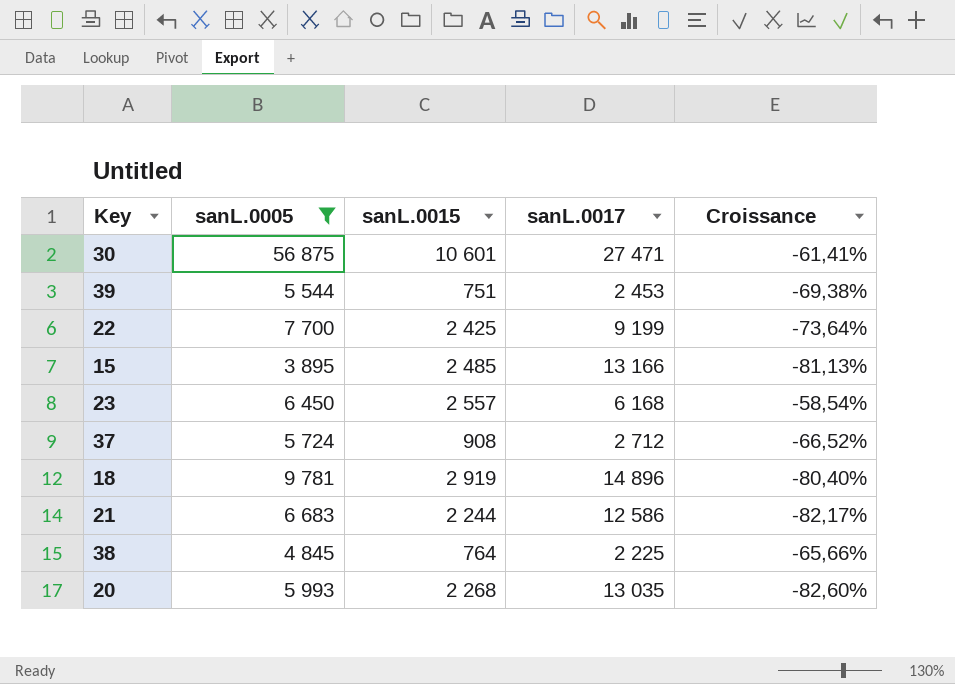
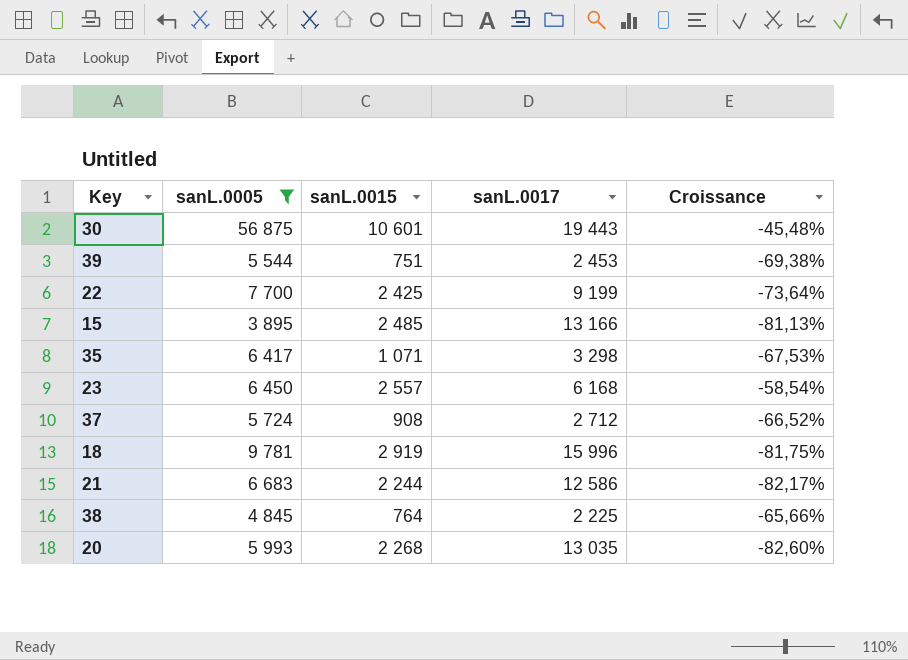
30 | sanL.0017: 27 471 -> 19 443
30 | Croissance: -61,41% -> -45,48%
row 35: none -> 6 417 | 1 071 | 3 298 | -67,53%
18 | sanL.0017: 14 896 -> 15 996
18 | Croissance: -80,40% -> -81,75%

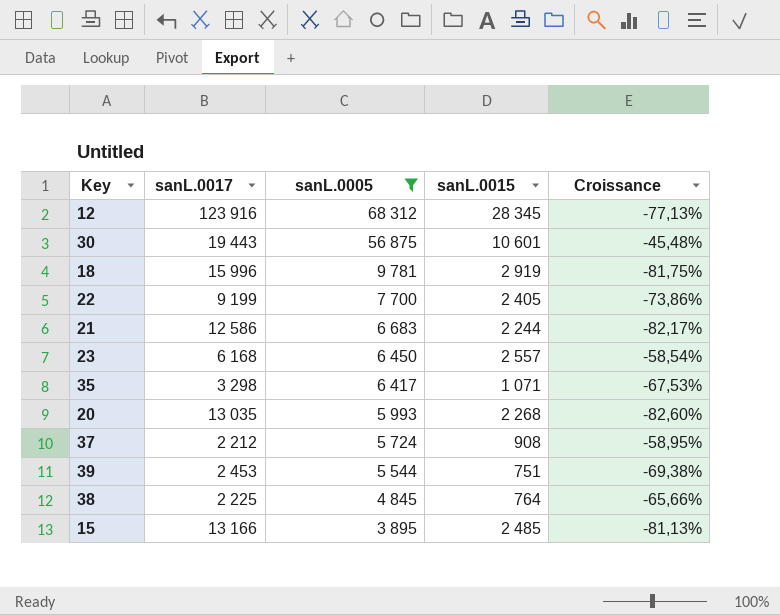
row order: none -> sanL.0005 descending
column sanL.0017 | position: 4 -> 2
row 12: none -> 123 916 | 68 312 | 28 345 | -77,13%
22 | sanL.0015: 2 425 -> 2 405
22 | Croissance: -73,64% -> -73,86%
37 | sanL.0017: 2 712 -> 2 212
37 | Croissance: -66,52% -> -58,95%

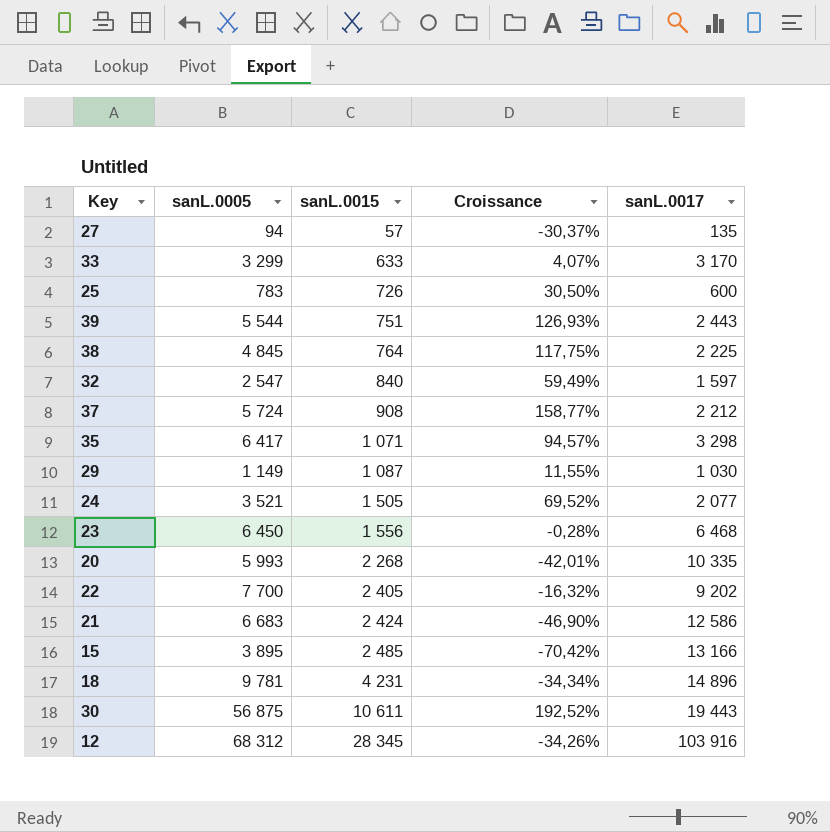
filter: sanL.0005 >= 3 895 -> none
row order: sanL.0005 descending -> sanL.0015 ascending
column Croissance | formula: ([sanL.0015] - [sanL.0017]) / [sanL.0017] -> ([sanL.0005] - [sanL.0017]) / [sanL.0017]
column sanL.0017 | position: 2 -> 5
39 | sanL.0017: 2 453 -> 2 443
23 | sanL.0015: 2 557 -> 1 556
23 | sanL.0017: 6 168 -> 6 468
20 | sanL.0017: 13 035 -> 10 335
22 | sanL.0017: 9 199 -> 9 202
21 | sanL.0015: 2 244 -> 2 424
18 | sanL.0015: 2 919 -> 4 231
18 | sanL.0017: 15 996 -> 14 896
30 | sanL.0015: 10 601 -> 10 611
12 | sanL.0017: 123 916 -> 103 916

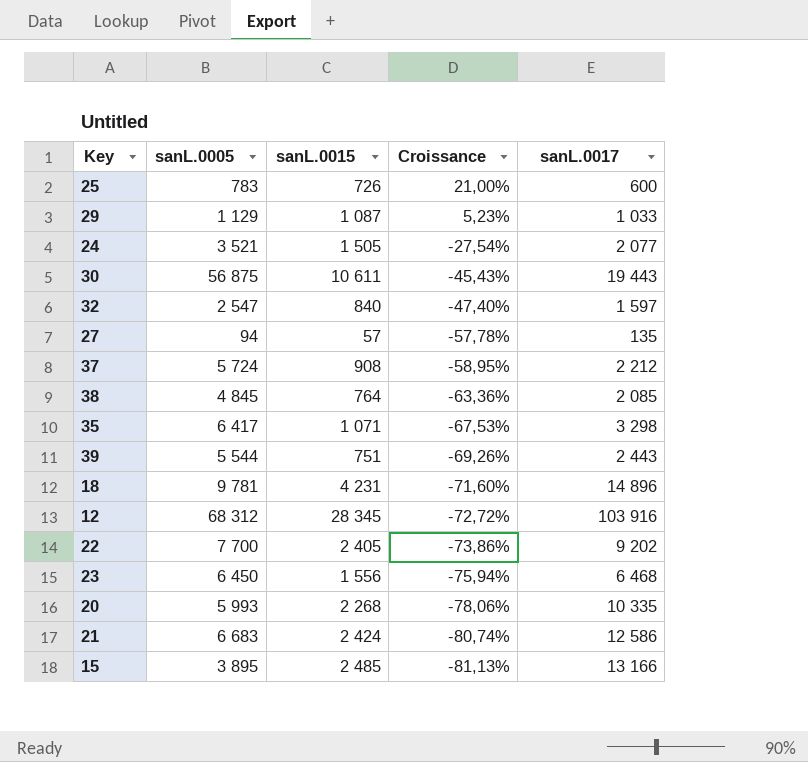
row order: sanL.0015 ascending -> Croissance descending
column Croissance | formula: ([sanL.0005] - [sanL.0017]) / [sanL.0017] -> ([sanL.0015] - [sanL.0017]) / [sanL.0017]
row 33: 3 299 | 633 | 4,07% | 3 170 -> none
29 | sanL.0005: 1 149 -> 1 129
29 | sanL.0017: 1 030 -> 1 033
38 | sanL.0017: 2 225 -> 2 085

